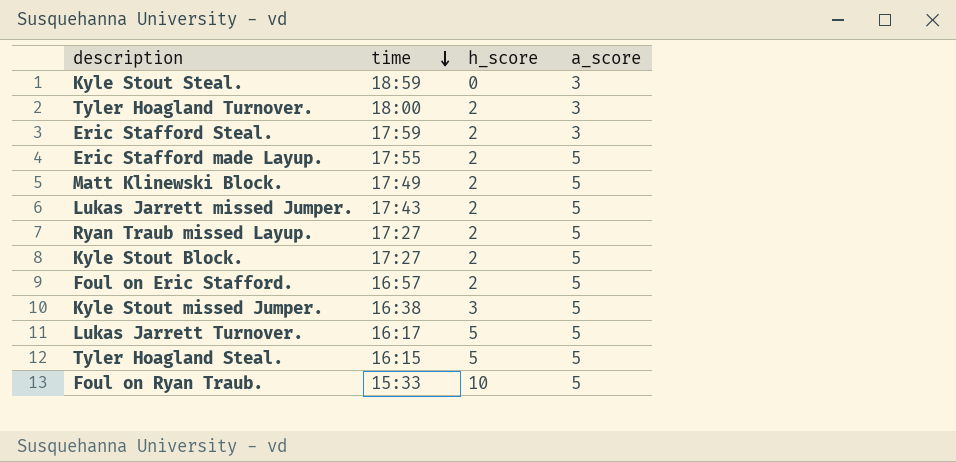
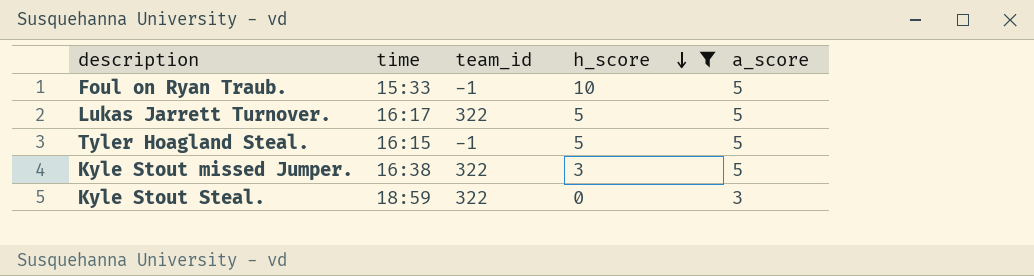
filter: none -> h_score != 2
row order: time descending -> h_score descending
column team_id | position: none -> 3

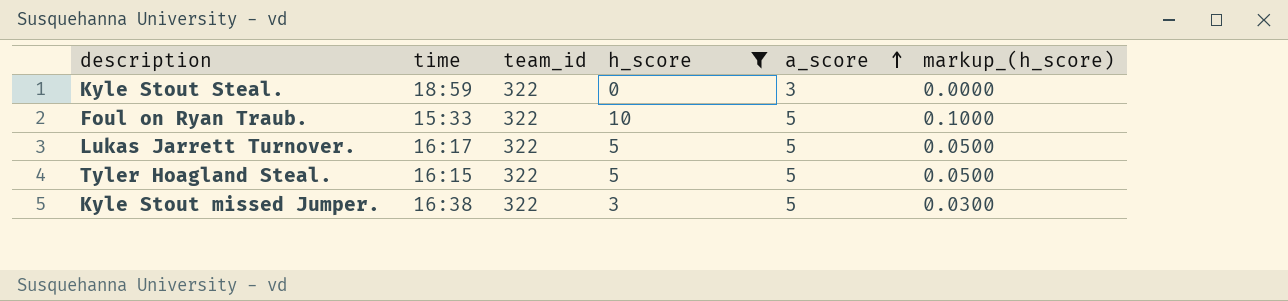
row order: h_score descending -> a_score ascending
column markup_(h_score) | formula: none -> [h_score] * 0.01
Foul on Ryan Traub. | team_id: -1 -> 322
Tyler Hoagland Steal. | team_id: -1 -> 322

